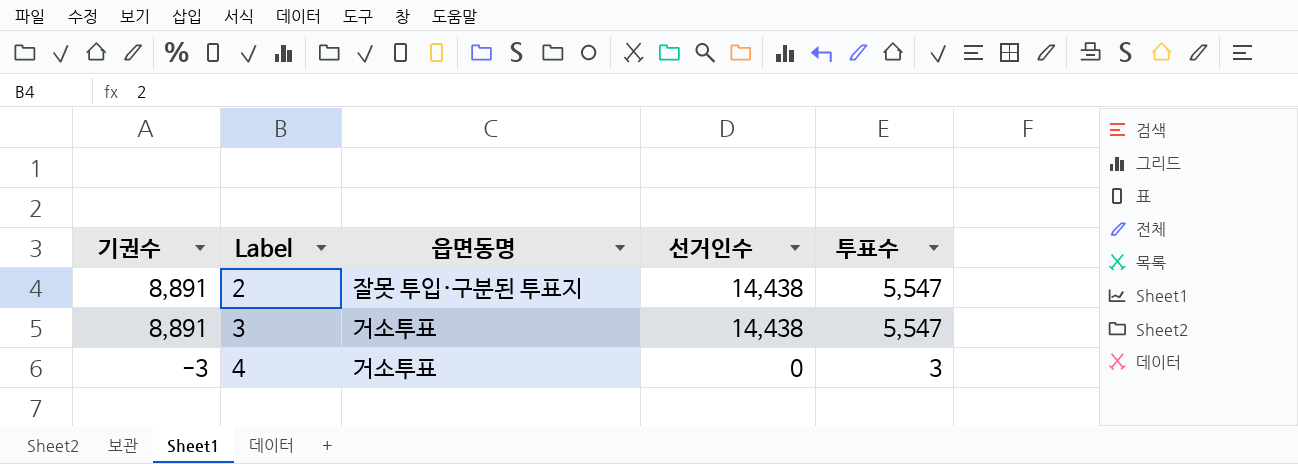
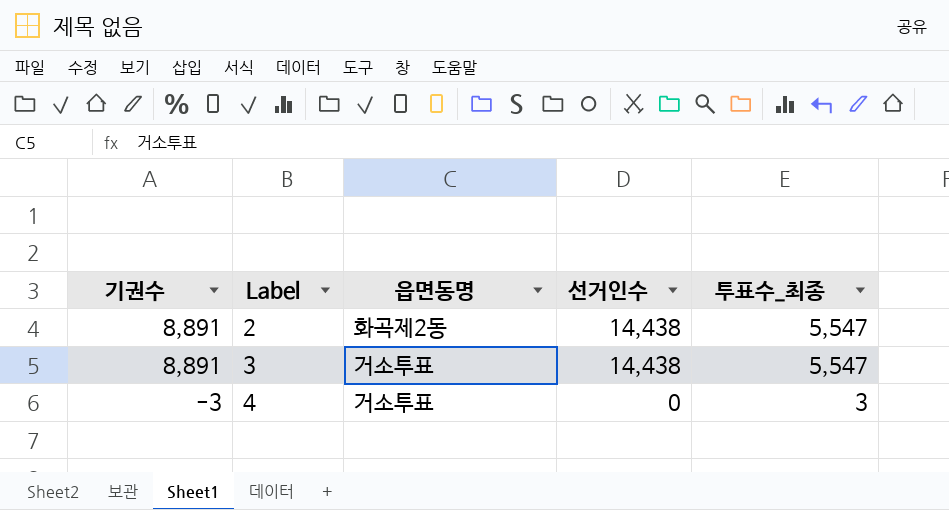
column name: 투표수 -> 투표수_최종
2 | 읍면동명: 잘못 투입·구분된 투표지 -> 화곡제2동

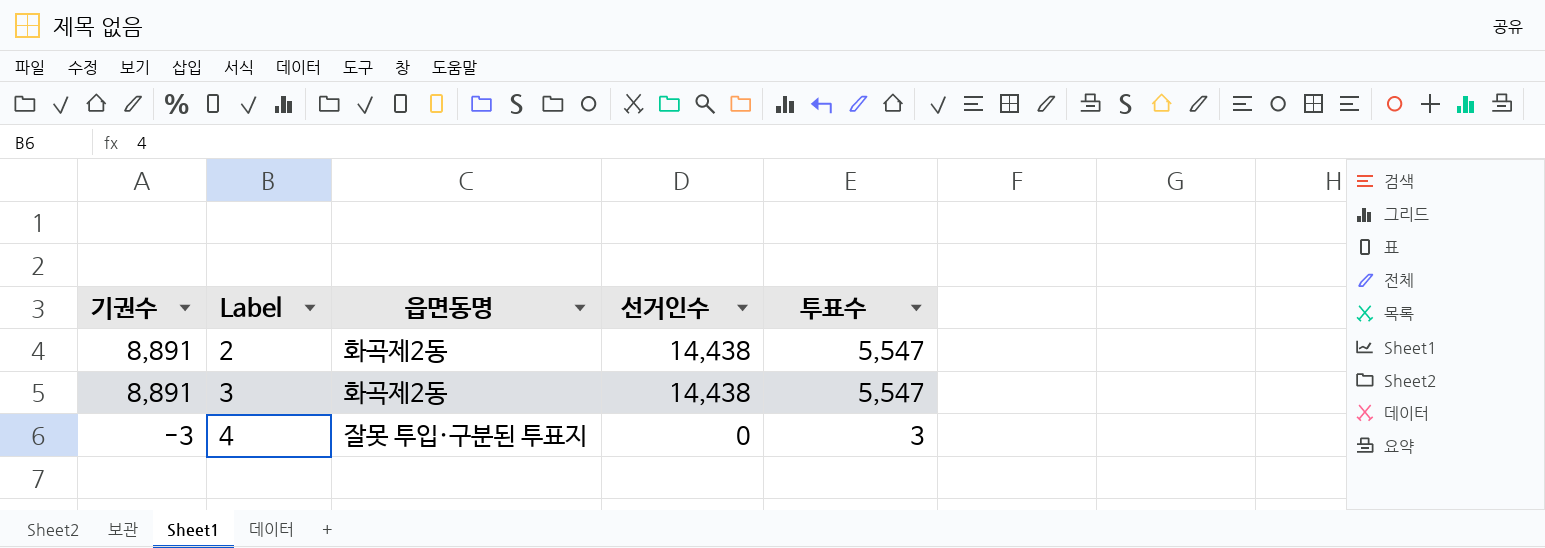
column name: 투표수_최종 -> 투표수
3 | 읍면동명: 거소투표 -> 화곡제2동
4 | 읍면동명: 거소투표 -> 잘못 투입·구분된 투표지

